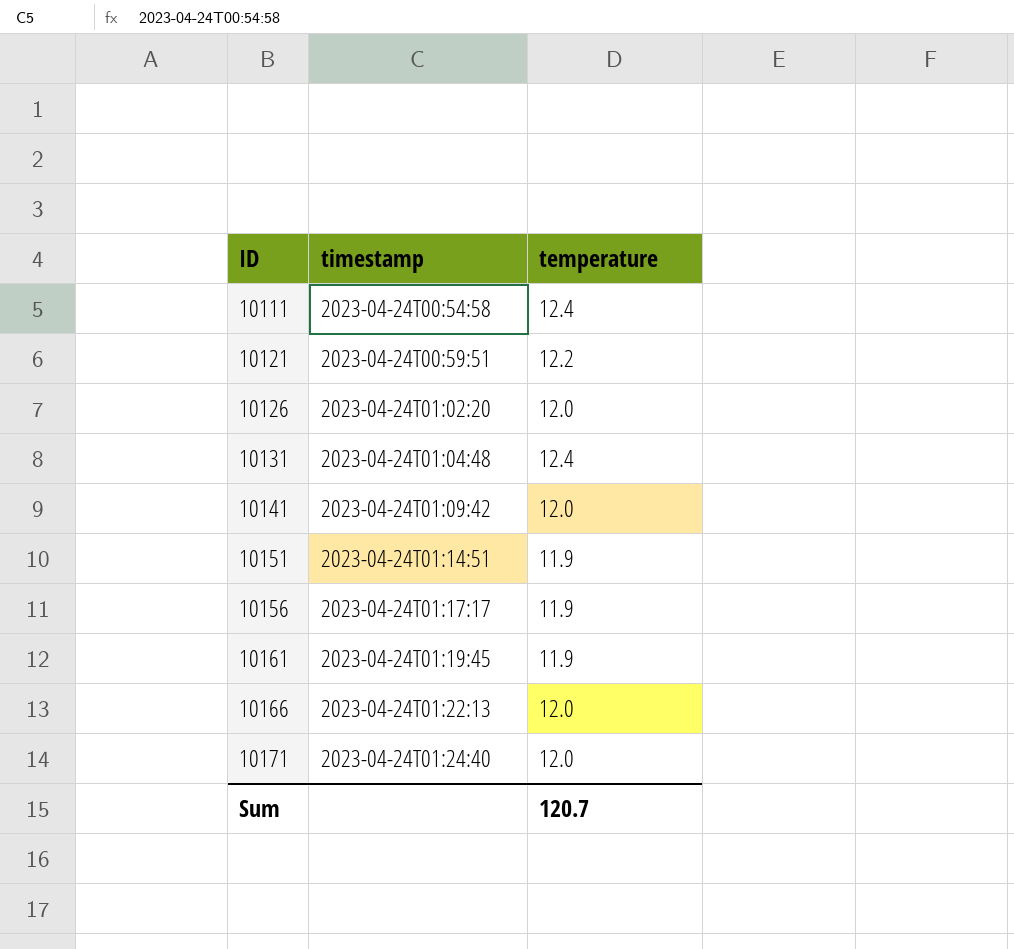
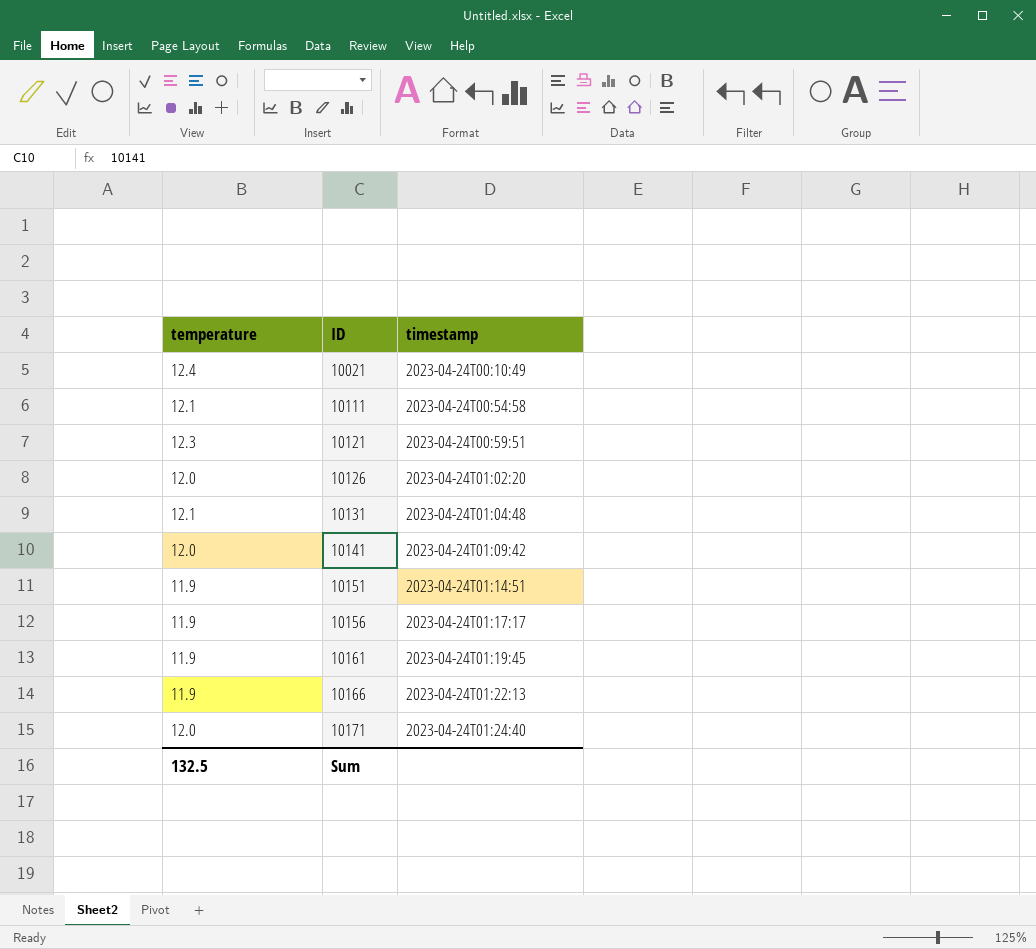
column temperature | position: 3 -> 1
row 10021: none -> 12.4 | 2023-04-24T00:10:49
10111 | temperature: 12.4 -> 12.1
10121 | temperature: 12.2 -> 12.3
10131 | temperature: 12.4 -> 12.1
10166 | temperature: 12.0 -> 11.9
Sum | temperature: 120.7 -> 132.5

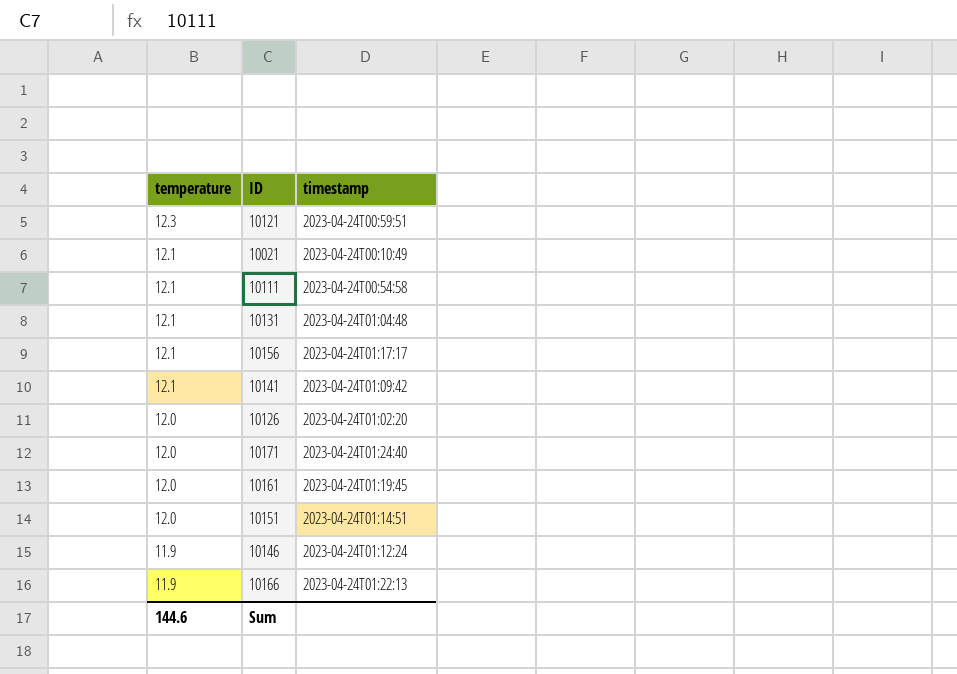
row order: ID ascending -> temperature descending
10021 | temperature: 12.4 -> 12.1
10156 | temperature: 11.9 -> 12.1
10141 | temperature: 12.0 -> 12.1
10161 | temperature: 11.9 -> 12.0
10151 | temperature: 11.9 -> 12.0
row 10146: none -> 11.9 | 2023-04-24T01:12:24
Sum | temperature: 132.5 -> 144.6

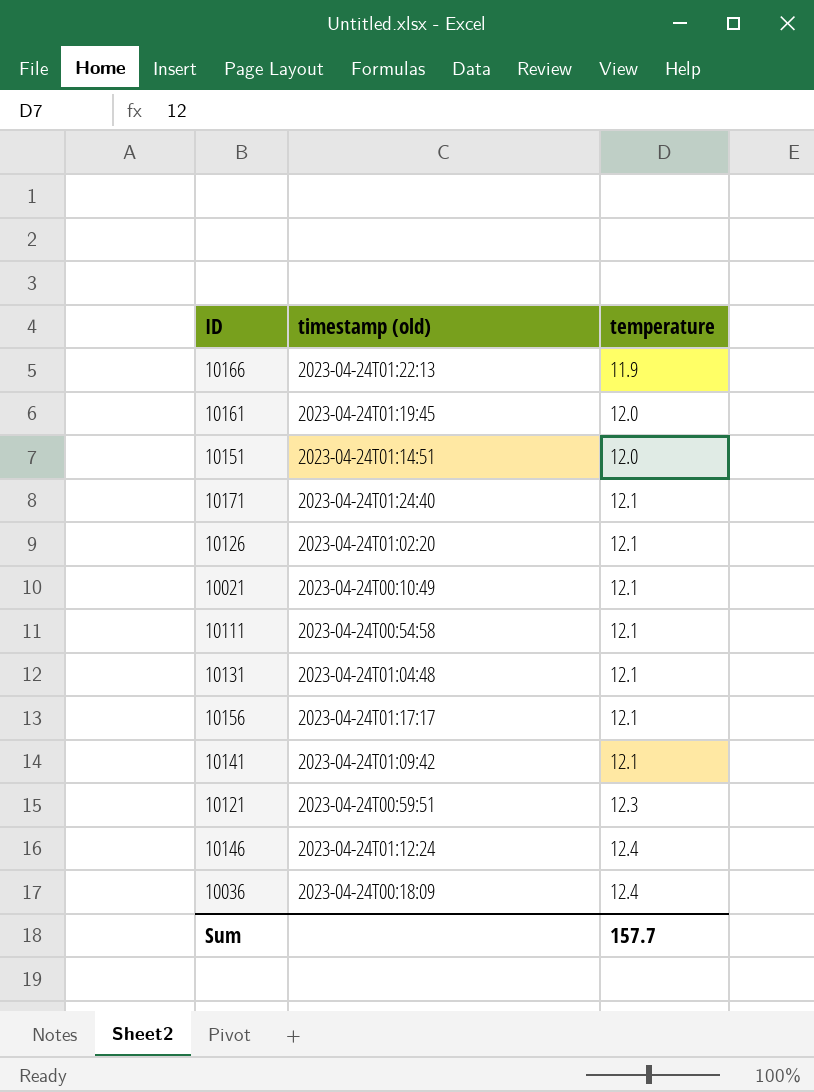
row order: temperature descending -> temperature ascending
column name: timestamp -> timestamp (old)
column temperature | position: 1 -> 3
10171 | temperature: 12.0 -> 12.1
10126 | temperature: 12.0 -> 12.1
10146 | temperature: 11.9 -> 12.4
row 10036: none -> 2023-04-24T00:18:09 | 12.4
Sum | temperature: 144.6 -> 157.7

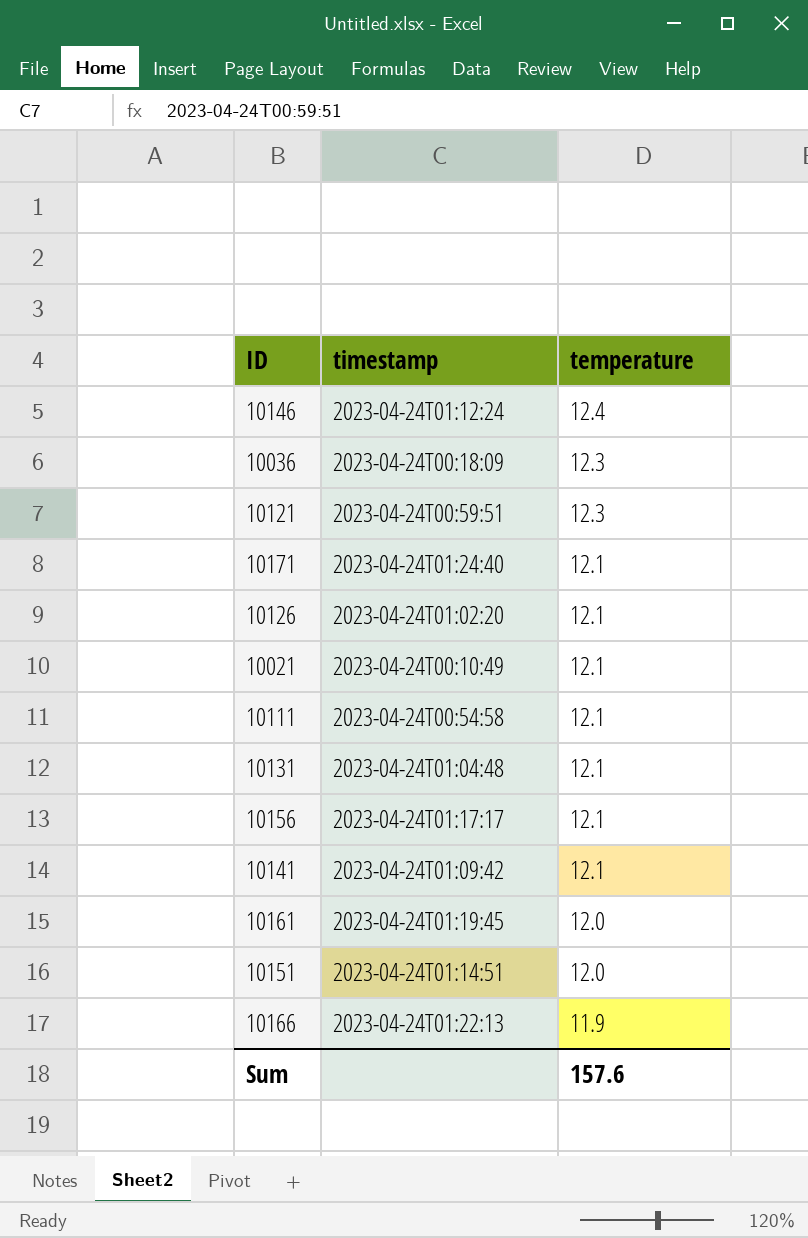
row order: temperature ascending -> temperature descending
column name: timestamp (old) -> timestamp
10036 | temperature: 12.4 -> 12.3
Sum | temperature: 157.7 -> 157.6

